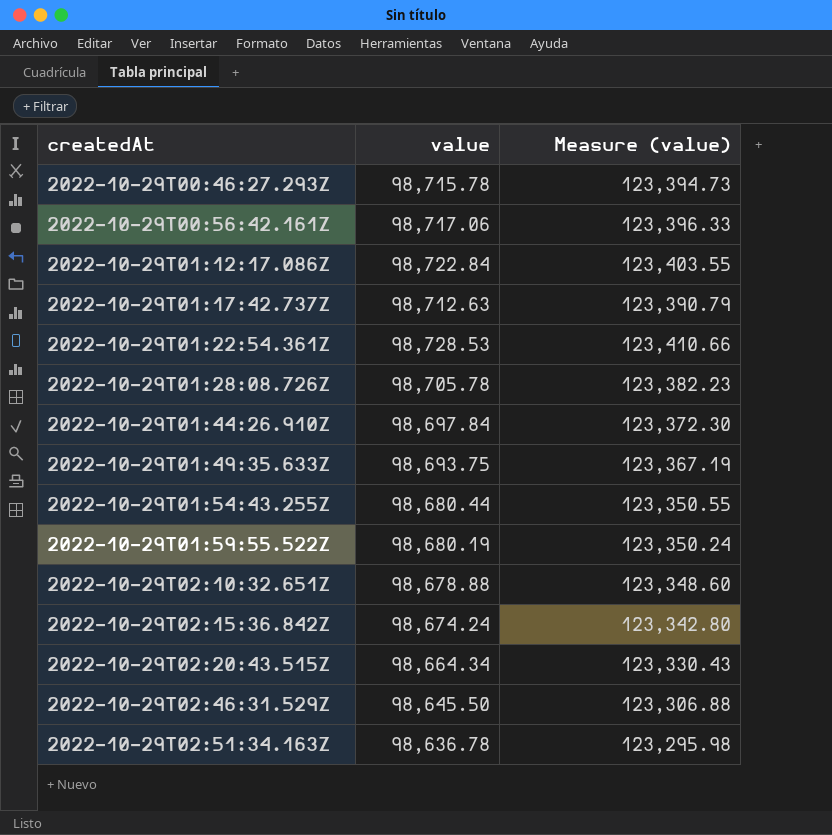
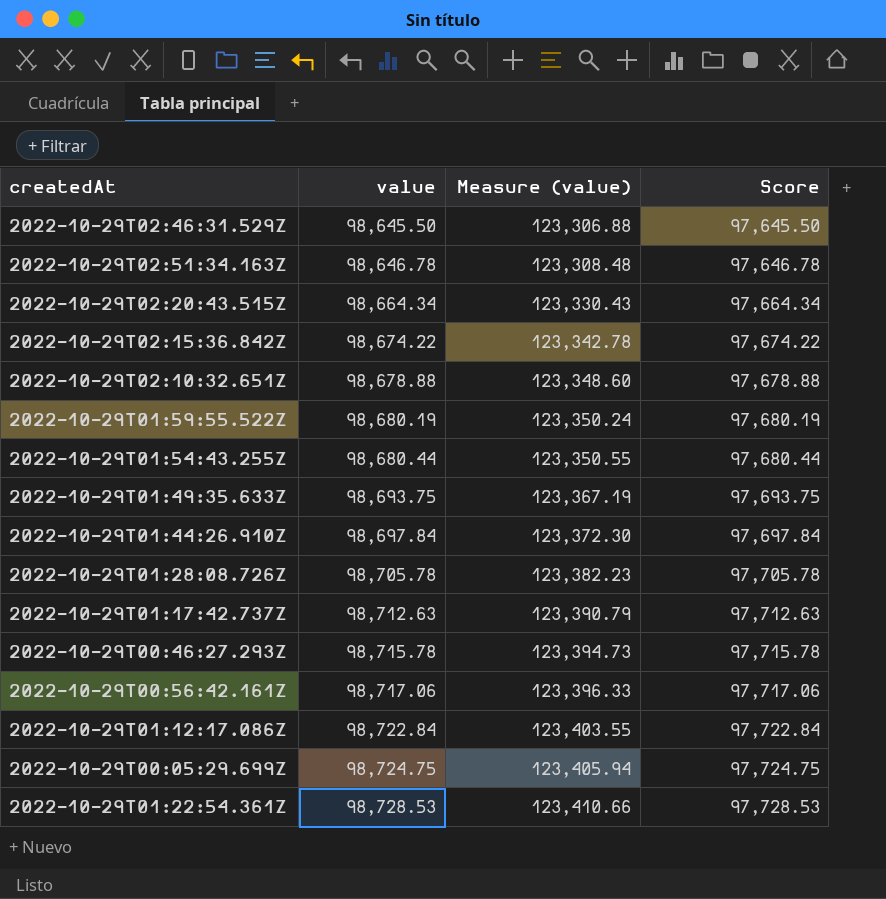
row order: createdAt ascending -> value ascending
column Score | formula: none -> [value] - 1000
2022-10-29T02:51:34.163Z | value: 98,636.78 -> 98,646.78
2022-10-29T02:51:34.163Z | Measure (value): 123,295.98 -> 123,308.48
2022-10-29T02:15:36.842Z | value: 98,674.24 -> 98,674.22
2022-10-29T02:15:36.842Z | Measure (value): 123,342.80 -> 123,342.78
row 2022-10-29T00:05:29.699Z: none -> 98,724.75 | 123,405.94 | 97,724.75

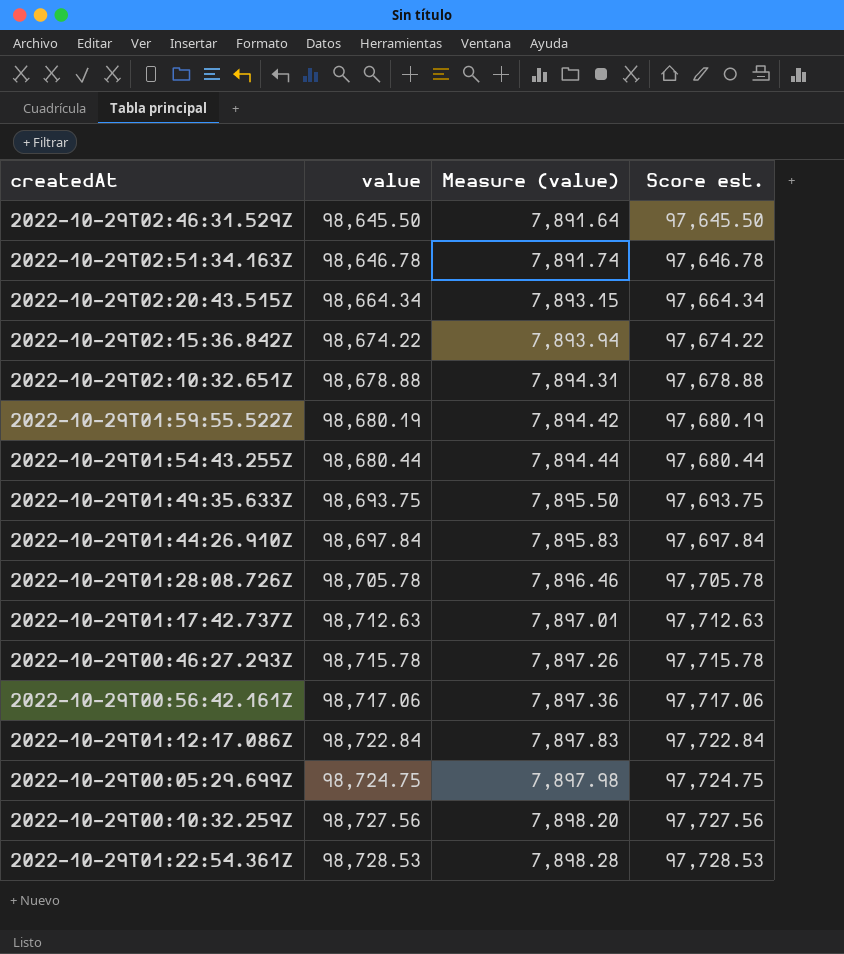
column Measure (value) | formula: [value] * 1.25 -> [value] * 0.08
column name: Score -> Score est.
row 2022-10-29T00:10:32.259Z: none -> 98,727.56 | 7,898.20 | 97,727.56

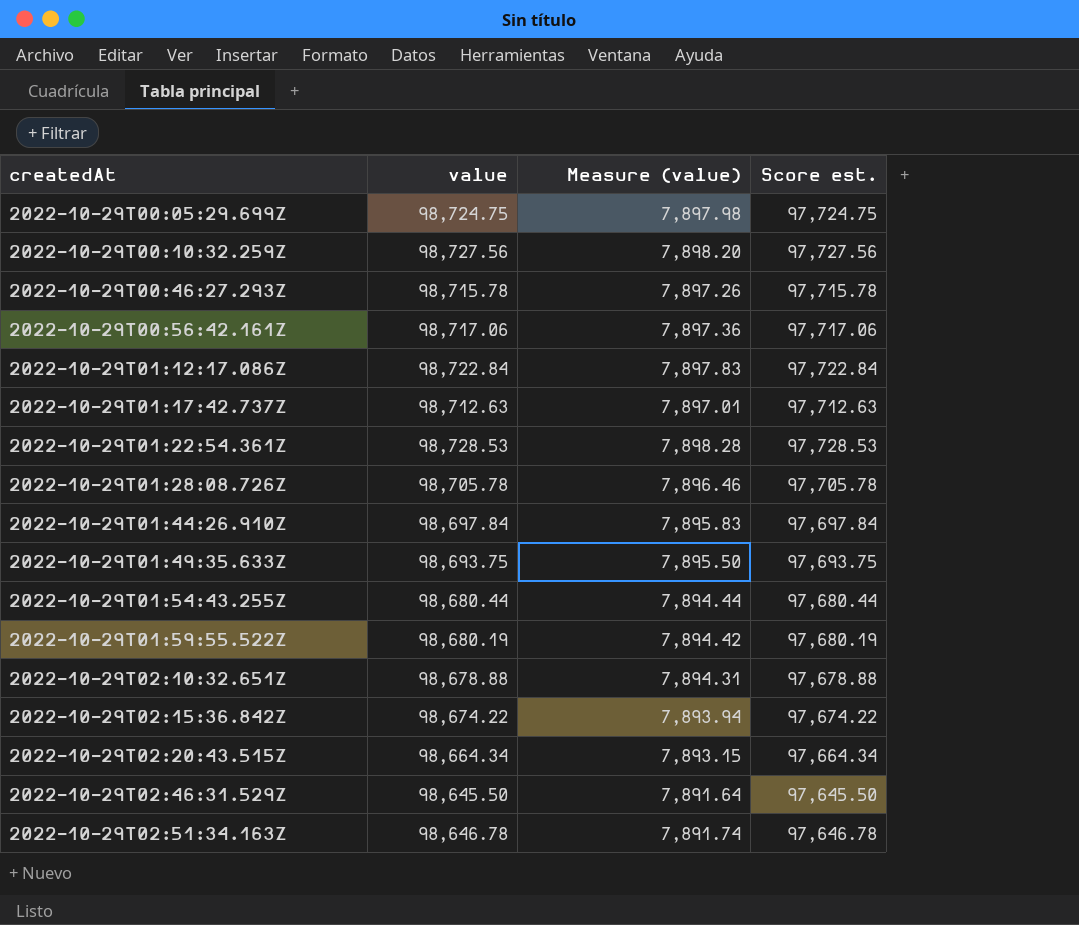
row order: value ascending -> createdAt ascending

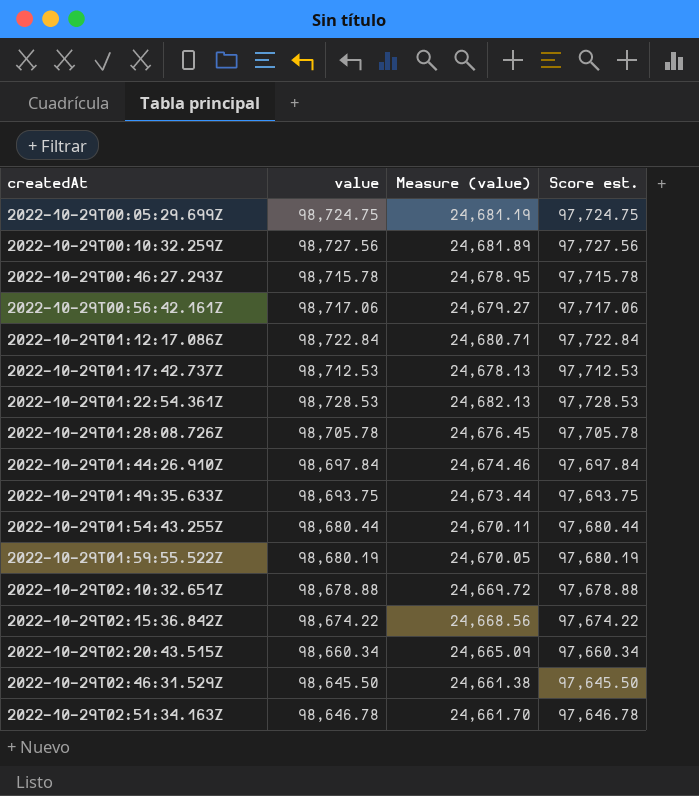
column Measure (value) | formula: [value] * 0.08 -> [value] * 0.25
2022-10-29T01:17:42.737Z | value: 98,712.63 -> 98,712.53
2022-10-29T01:17:42.737Z | Score est.: 97,712.63 -> 97,712.53
2022-10-29T02:20:43.515Z | value: 98,664.34 -> 98,660.34
2022-10-29T02:20:43.515Z | Score est.: 97,664.34 -> 97,660.34

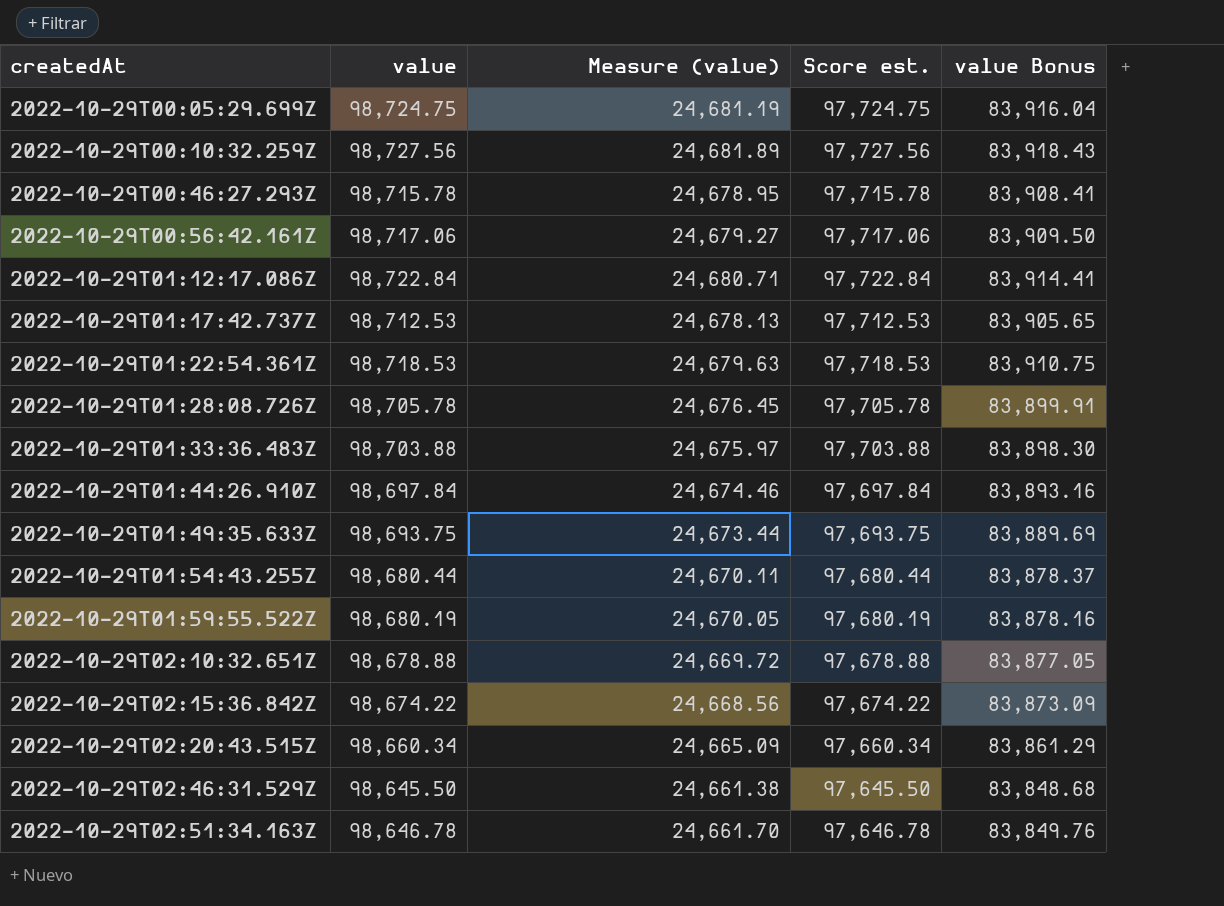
column value Bonus | formula: none -> [value] * 0.85
2022-10-29T01:22:54.361Z | value: 98,728.53 -> 98,718.53
2022-10-29T01:22:54.361Z | Measure (value): 24,682.13 -> 24,679.63
2022-10-29T01:22:54.361Z | Score est.: 97,728.53 -> 97,718.53
row 2022-10-29T01:33:36.483Z: none -> 98,703.88 | 24,675.97 | 97,703.88 | 83,898.30

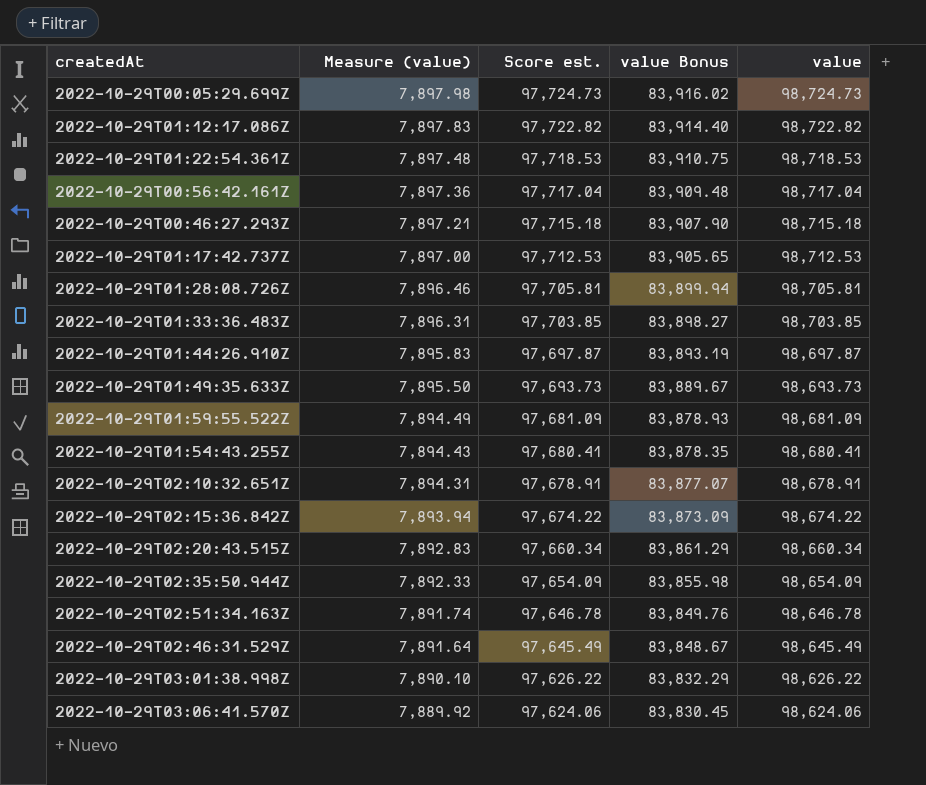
row order: createdAt ascending -> Measure (value) descending
column Measure (value) | formula: [value] * 0.25 -> [value] * 0.08
column value | position: 2 -> 5
row 2022-10-29T00:10:32.259Z: 98,727.56 | 24,681.89 | 97,727.56 | 83,918.43 -> none
2022-10-29T00:05:29.699Z | Score est.: 97,724.75 -> 97,724.73
2022-10-29T00:05:29.699Z | value Bonus: 83,916.04 -> 83,916.02
2022-10-29T00:05:29.699Z | value: 98,724.75 -> 98,724.73
2022-10-29T01:12:17.086Z | Score est.: 97,722.84 -> 97,722.82
2022-10-29T01:12:17.086Z | value Bonus: 83,914.41 -> 83,914.40
2022-10-29T01:12:17.086Z | value: 98,722.84 -> 98,722.82
2022-10-29T00:56:42.161Z | Score est.: 97,717.06 -> 97,717.04
2022-10-29T00:56:42.161Z | value Bonus: 83,909.50 -> 83,909.48
2022-10-29T00:56:42.161Z | value: 98,717.06 -> 98,717.04
2022-10-29T00:46:27.293Z | Score est.: 97,715.78 -> 97,715.18
2022-10-29T00:46:27.293Z | value Bonus: 83,908.41 -> 83,907.90
2022-10-29T00:46:27.293Z | value: 98,715.78 -> 98,715.18
2022-10-29T01:28:08.726Z | Score est.: 97,705.78 -> 97,705.81
2022-10-29T01:28:08.726Z | value Bonus: 83,899.91 -> 83,899.94
2022-10-29T01:28:08.726Z | value: 98,705.78 -> 98,705.81
2022-10-29T01:33:36.483Z | Score est.: 97,703.88 -> 97,703.85
2022-10-29T01:33:36.483Z | value Bonus: 83,898.30 -> 83,898.27
2022-10-29T01:33:36.483Z | value: 98,703.88 -> 98,703.85
2022-10-29T01:44:26.910Z | Score est.: 97,697.84 -> 97,697.87
2022-10-29T01:44:26.910Z | value Bonus: 83,893.16 -> 83,893.19
2022-10-29T01:44:26.910Z | value: 98,697.84 -> 98,697.87
2022-10-29T01:49:35.633Z | Score est.: 97,693.75 -> 97,693.73
2022-10-29T01:49:35.633Z | value Bonus: 83,889.69 -> 83,889.67
2022-10-29T01:49:35.633Z | value: 98,693.75 -> 98,693.73
2022-10-29T01:59:55.522Z | Score est.: 97,680.19 -> 97,681.09
2022-10-29T01:59:55.522Z | value Bonus: 83,878.16 -> 83,878.93
2022-10-29T01:59:55.522Z | value: 98,680.19 -> 98,681.09
2022-10-29T01:54:43.255Z | Score est.: 97,680.44 -> 97,680.41
2022-10-29T01:54:43.255Z | value Bonus: 83,878.37 -> 83,878.35
2022-10-29T01:54:43.255Z | value: 98,680.44 -> 98,680.41
2022-10-29T02:10:32.651Z | Score est.: 97,678.88 -> 97,678.91
2022-10-29T02:10:32.651Z | value Bonus: 83,877.05 -> 83,877.07
2022-10-29T02:10:32.651Z | value: 98,678.88 -> 98,678.91
row 2022-10-29T02:35:50.944Z: none -> 7,892.33 | 97,654.09 | 83,855.98 | 98,654.09
2022-10-29T02:46:31.529Z | Score est.: 97,645.50 -> 97,645.49
2022-10-29T02:46:31.529Z | value Bonus: 83,848.68 -> 83,848.67
2022-10-29T02:46:31.529Z | value: 98,645.50 -> 98,645.49
row 2022-10-29T03:01:38.998Z: none -> 7,890.10 | 97,626.22 | 83,832.29 | 98,626.22
row 2022-10-29T03:06:41.570Z: none -> 7,889.92 | 97,624.06 | 83,830.45 | 98,624.06

